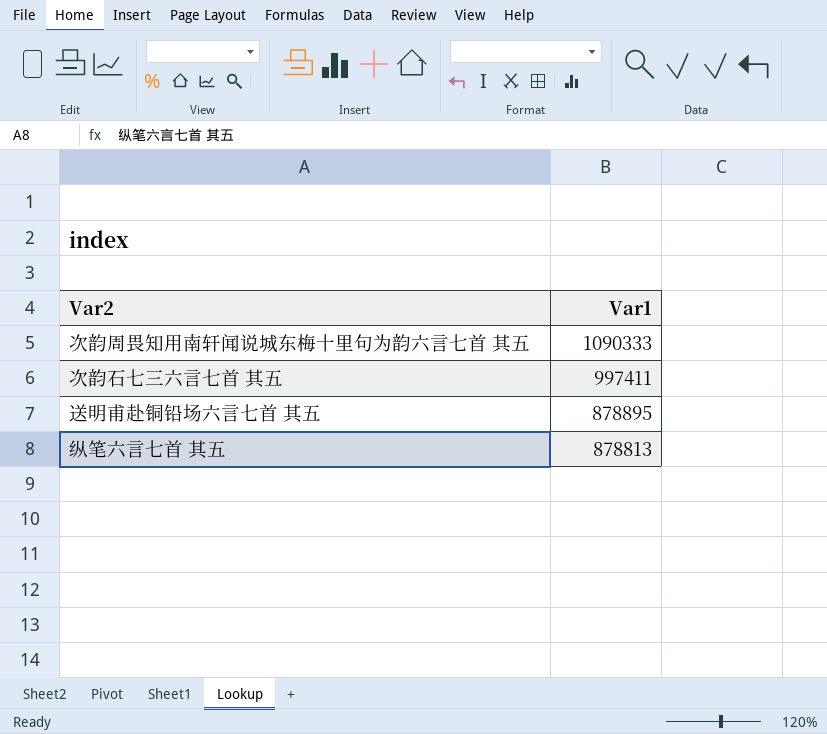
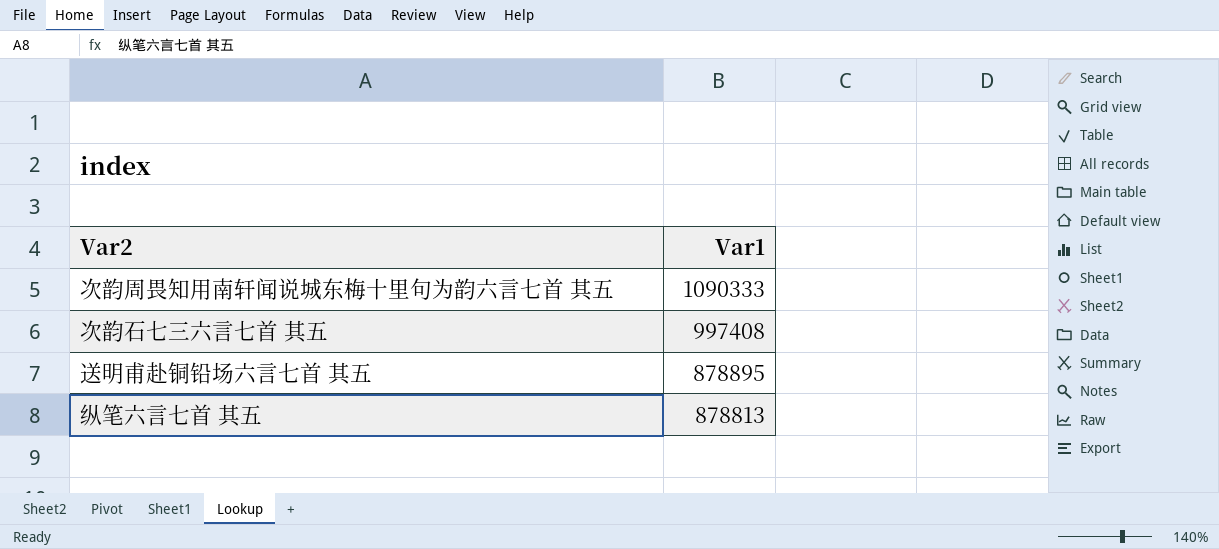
次韵石七三六言七首 其五 | Var1: 997411 -> 997408

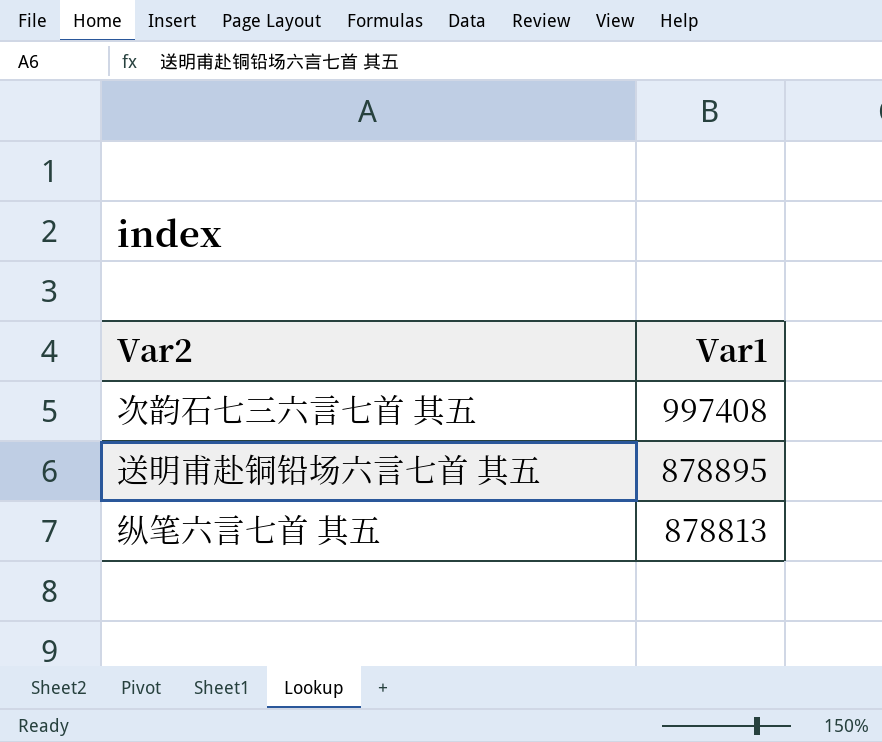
row 次韵周畏知用南轩闻说城东梅十里句为韵六言七首 其五: 1090333 -> none

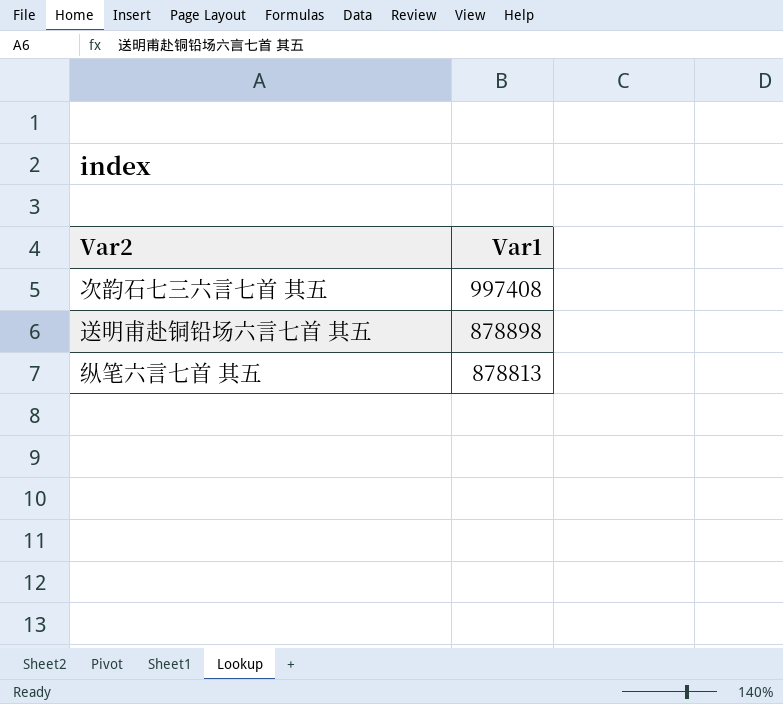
送明甫赴铜铅场六言七首 其五 | Var1: 878895 -> 878898

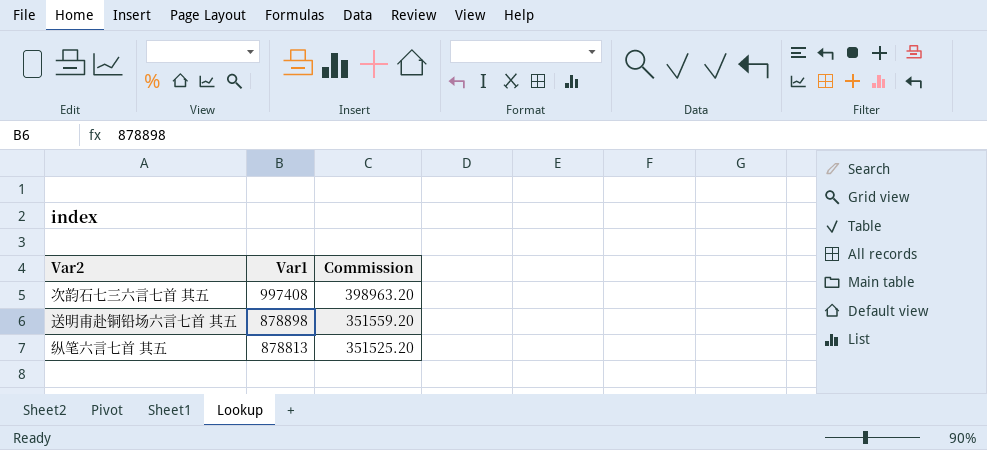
column Commission | formula: none -> [Var1] * 0.4

